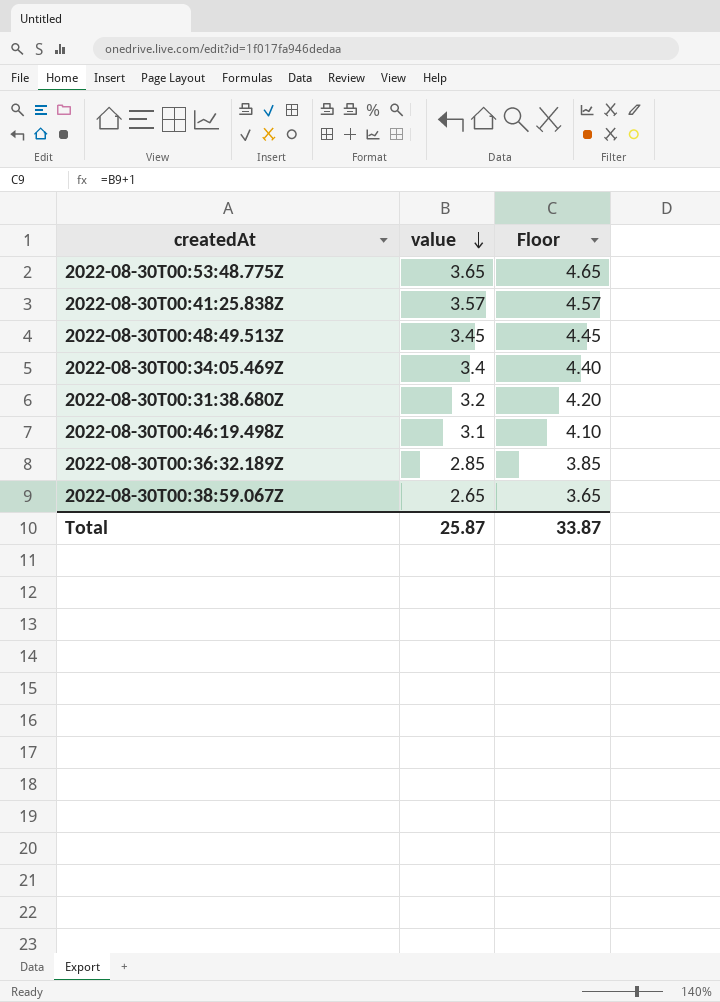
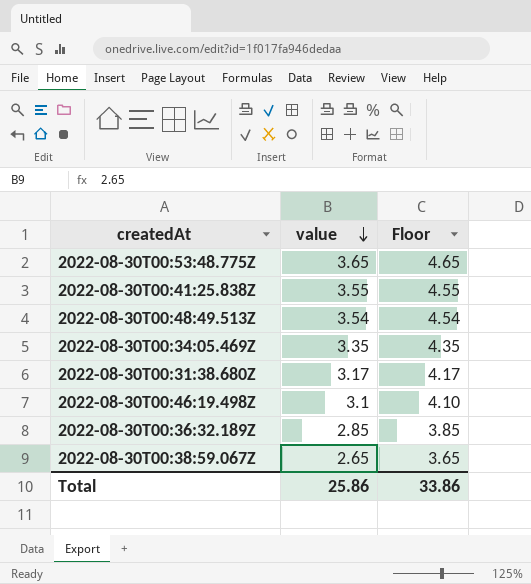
2022-08-30T00:41:25.838Z | value: 3.57 -> 3.55
2022-08-30T00:41:25.838Z | Floor: 4.57 -> 4.55
2022-08-30T00:48:49.513Z | value: 3.45 -> 3.54
2022-08-30T00:48:49.513Z | Floor: 4.45 -> 4.54
2022-08-30T00:34:05.469Z | value: 3.4 -> 3.35
2022-08-30T00:34:05.469Z | Floor: 4.40 -> 4.35
2022-08-30T00:31:38.680Z | value: 3.2 -> 3.17
2022-08-30T00:31:38.680Z | Floor: 4.20 -> 4.17
Total | value: 25.87 -> 25.86
Total | Floor: 33.87 -> 33.86

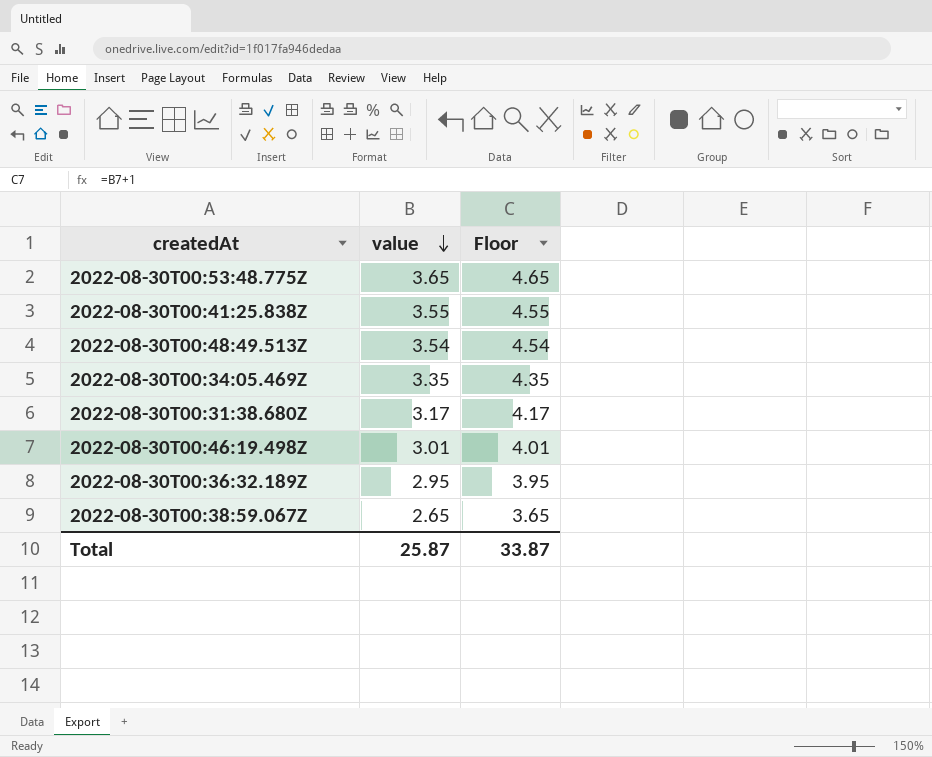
2022-08-30T00:46:19.498Z | value: 3.1 -> 3.01
2022-08-30T00:46:19.498Z | Floor: 4.10 -> 4.01
2022-08-30T00:36:32.189Z | value: 2.85 -> 2.95
2022-08-30T00:36:32.189Z | Floor: 3.85 -> 3.95
Total | value: 25.86 -> 25.87
Total | Floor: 33.86 -> 33.87

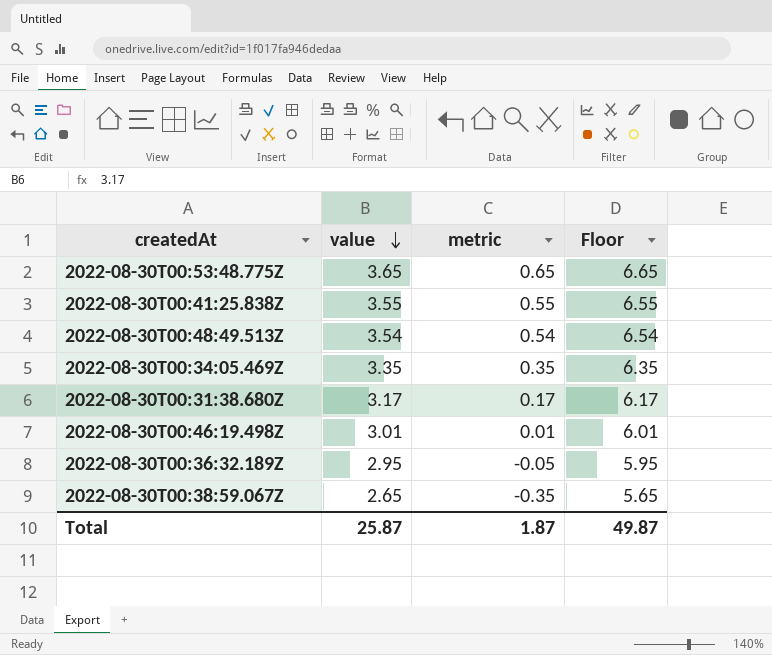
column metric | formula: none -> [value] - 3
column Floor | formula: [value] + 1 -> [value] + 3
Total | Floor: 33.87 -> 49.87

